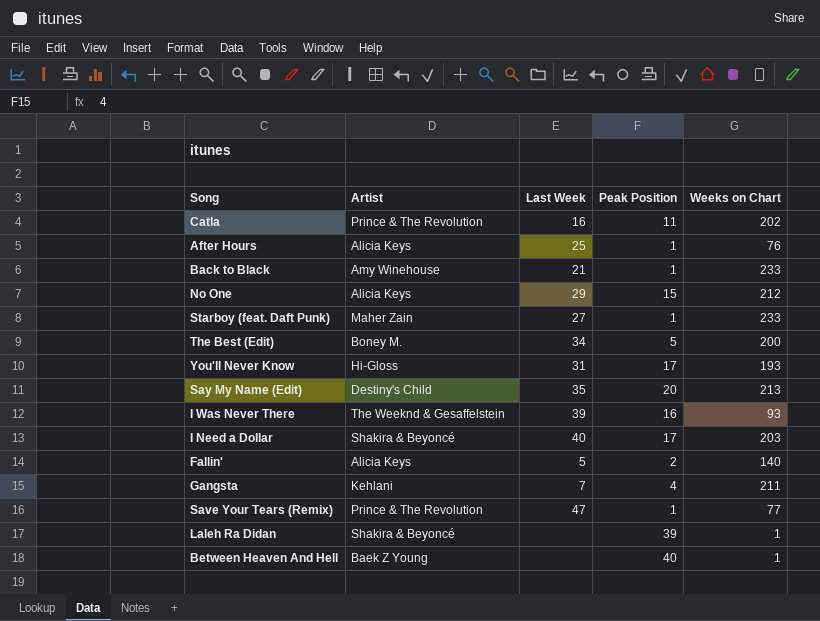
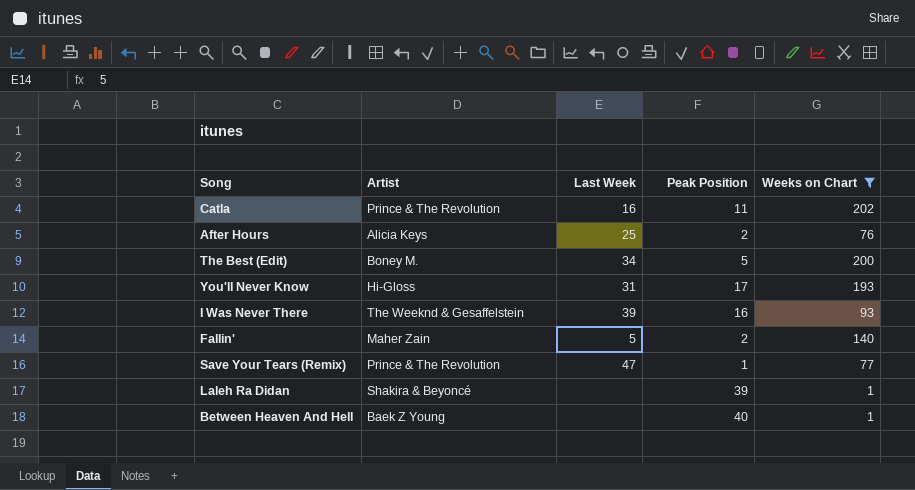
filter: none -> Weeks on Chart <= 202
After Hours | Peak Position: 1 -> 2
Fallin' | Artist: Alicia Keys -> Maher Zain

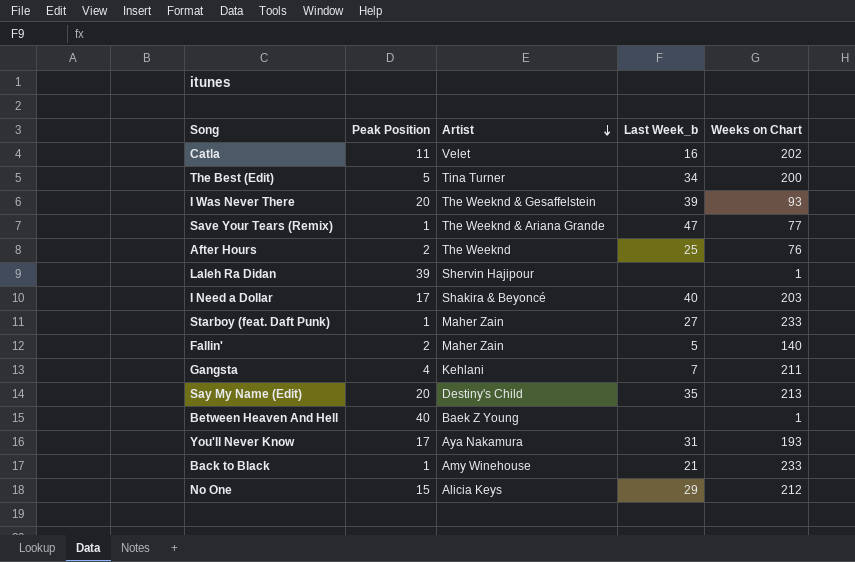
filter: Weeks on Chart <= 202 -> none
row order: none -> Artist descending
column Peak Position | position: 4 -> 2
column name: Last Week -> Last Week_b
Catla | Artist: Prince & The Revolution -> Velet
The Best (Edit) | Artist: Boney M. -> Tina Turner
I Was Never There | Peak Position: 16 -> 20
Save Your Tears (Remix) | Artist: Prince & The Revolution -> The Weeknd & Ariana Grande
After Hours | Artist: Alicia Keys -> The Weeknd
Laleh Ra Didan | Artist: Shakira & Beyoncé -> Shervin Hajipour
You'll Never Know | Artist: Hi-Gloss -> Aya Nakamura

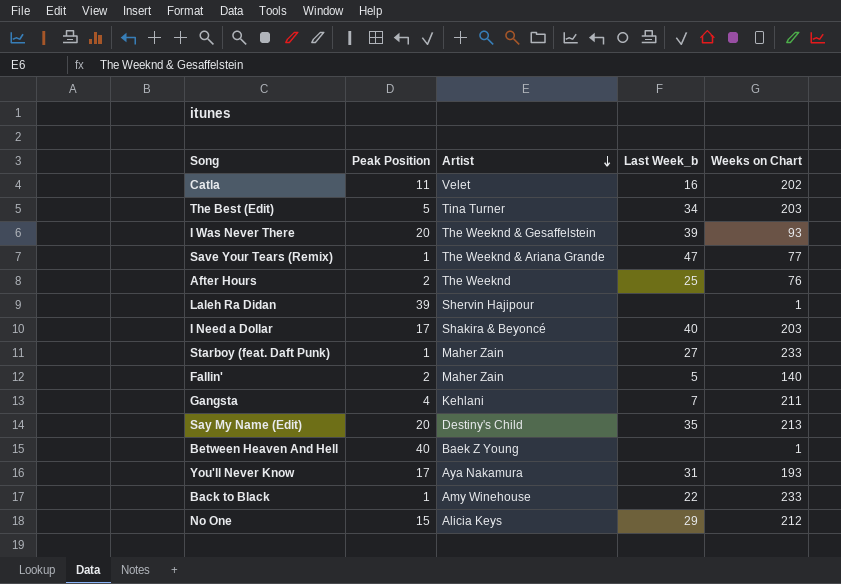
The Best (Edit) | Weeks on Chart: 200 -> 203
Back to Black | Last Week_b: 21 -> 22

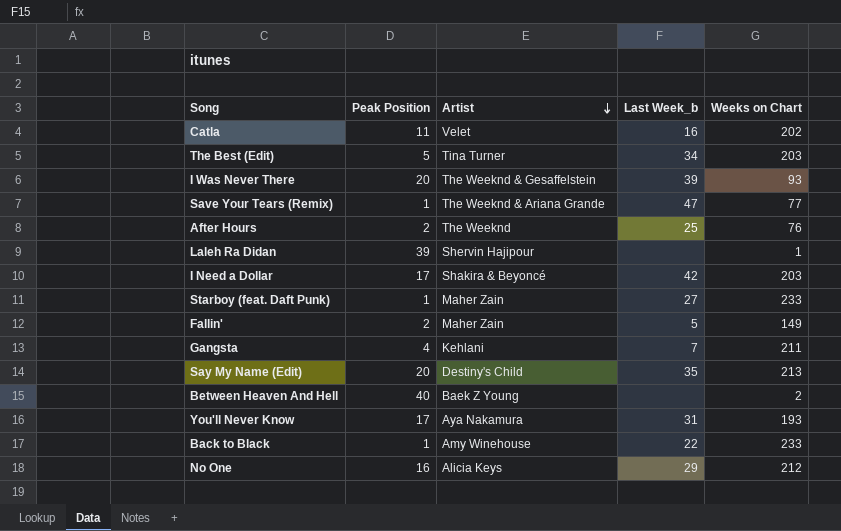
I Need a Dollar | Last Week_b: 40 -> 42
Fallin' | Weeks on Chart: 140 -> 149
Between Heaven And Hell | Weeks on Chart: 1 -> 2
No One | Peak Position: 15 -> 16

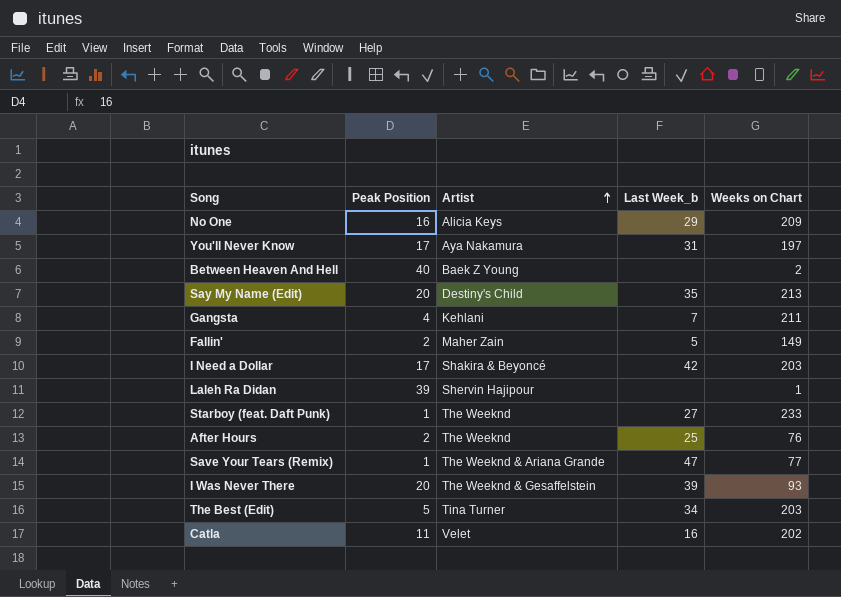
row order: Artist descending -> Artist ascending
row Back to Black: 1 | Amy Winehouse | 22 | 233 -> none
No One | Weeks on Chart: 212 -> 209
You'll Never Know | Weeks on Chart: 193 -> 197
Starboy (feat. Daft Punk) | Artist: Maher Zain -> The Weeknd

